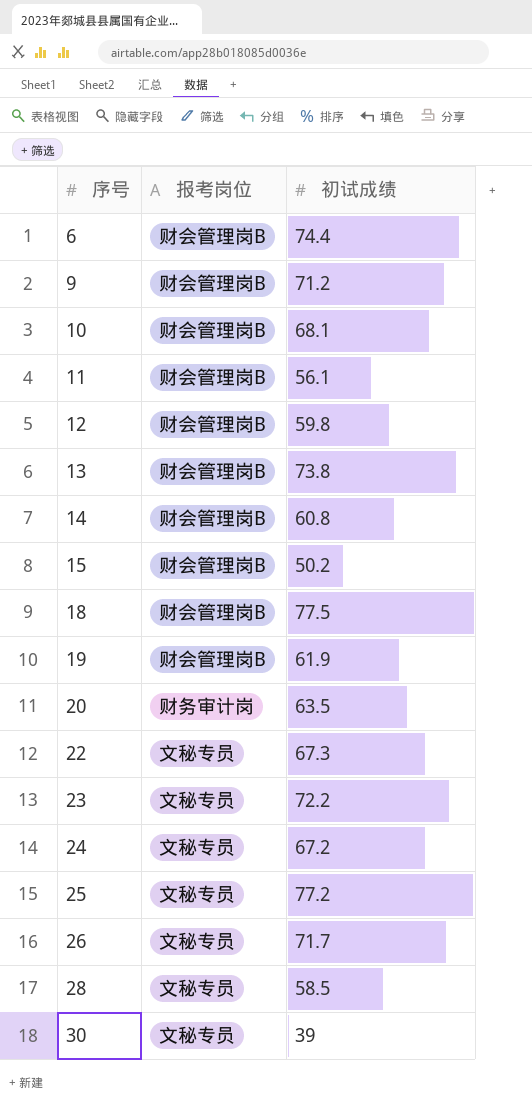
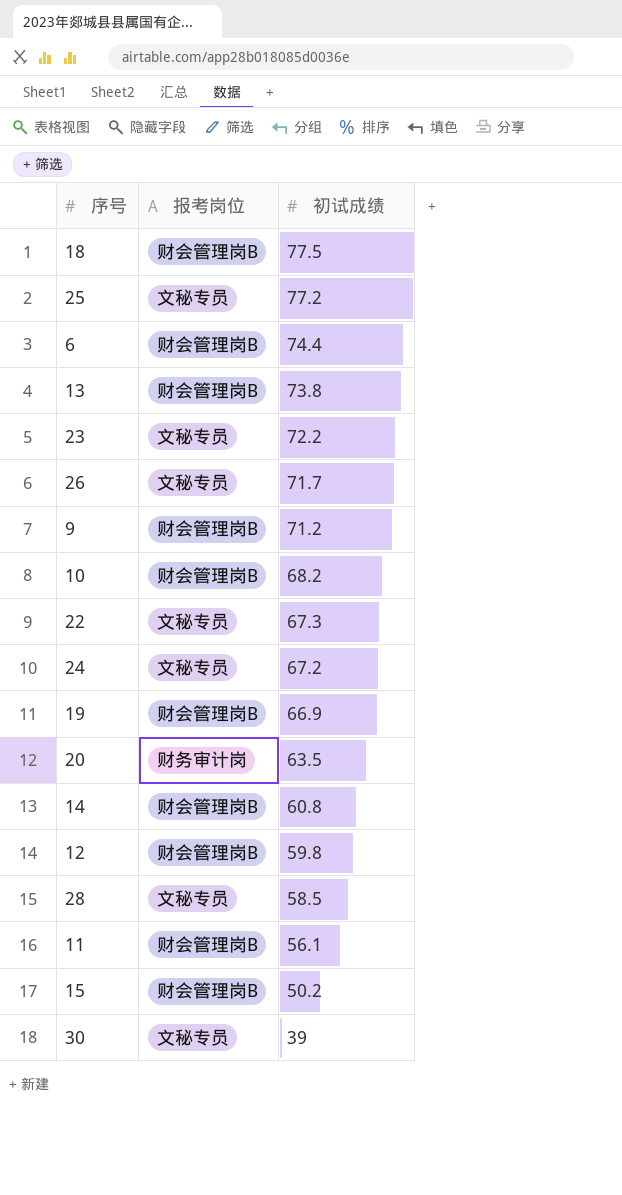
row order: 序号 ascending -> 初试成绩 descending
10 | 初试成绩: 68.1 -> 68.2
19 | 初试成绩: 61.9 -> 66.9

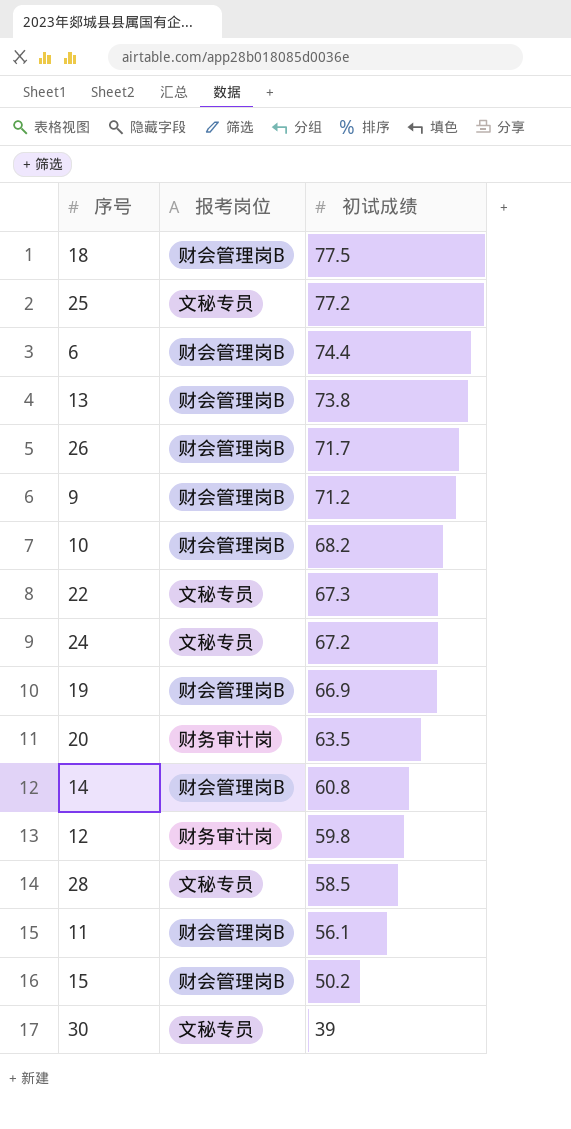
row 23: 文秘专员 | 72.2 -> none
26 | 报考岗位: 文秘专员 -> 财会管理岗B
12 | 报考岗位: 财会管理岗B -> 财务审计岗

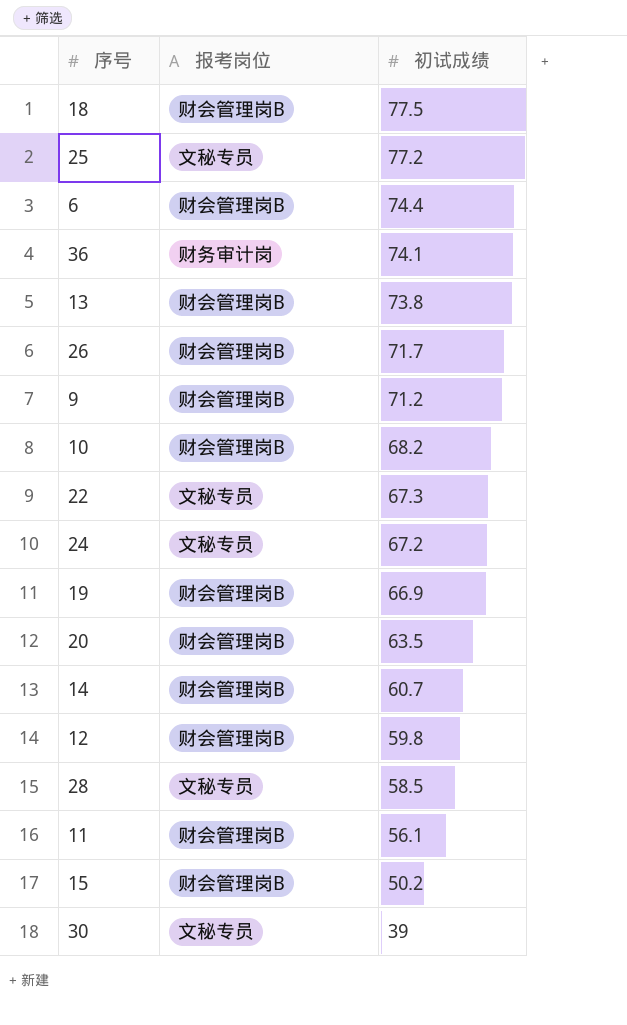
row 36: none -> 财务审计岗 | 74.1
20 | 报考岗位: 财务审计岗 -> 财会管理岗B
14 | 初试成绩: 60.8 -> 60.7
12 | 报考岗位: 财务审计岗 -> 财会管理岗B

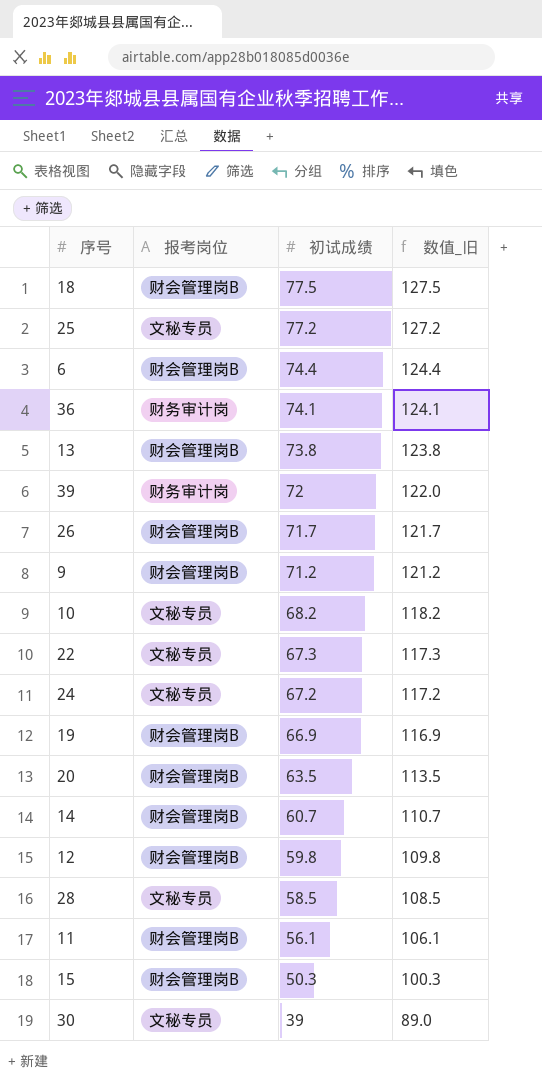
column 数值_旧 | formula: none -> [初试成绩] + 50
row 39: none -> 财务审计岗 | 72 | 122.0
10 | 报考岗位: 财会管理岗B -> 文秘专员
15 | 初试成绩: 50.2 -> 50.3

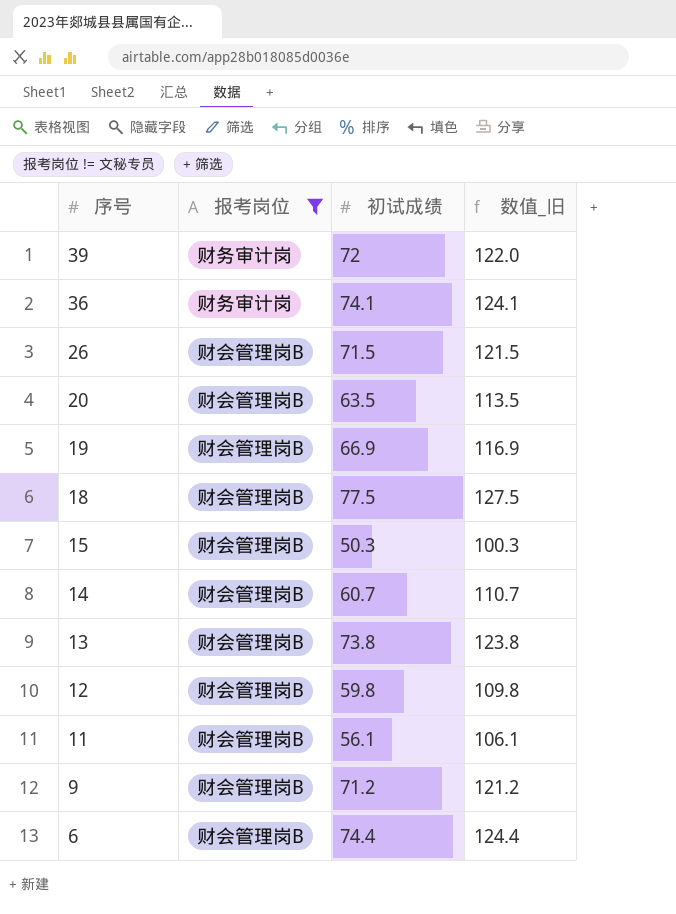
filter: none -> 报考岗位 != 文秘专员
row order: 初试成绩 descending -> 序号 descending
26 | 初试成绩: 71.7 -> 71.5
26 | 数值_旧: 121.7 -> 121.5

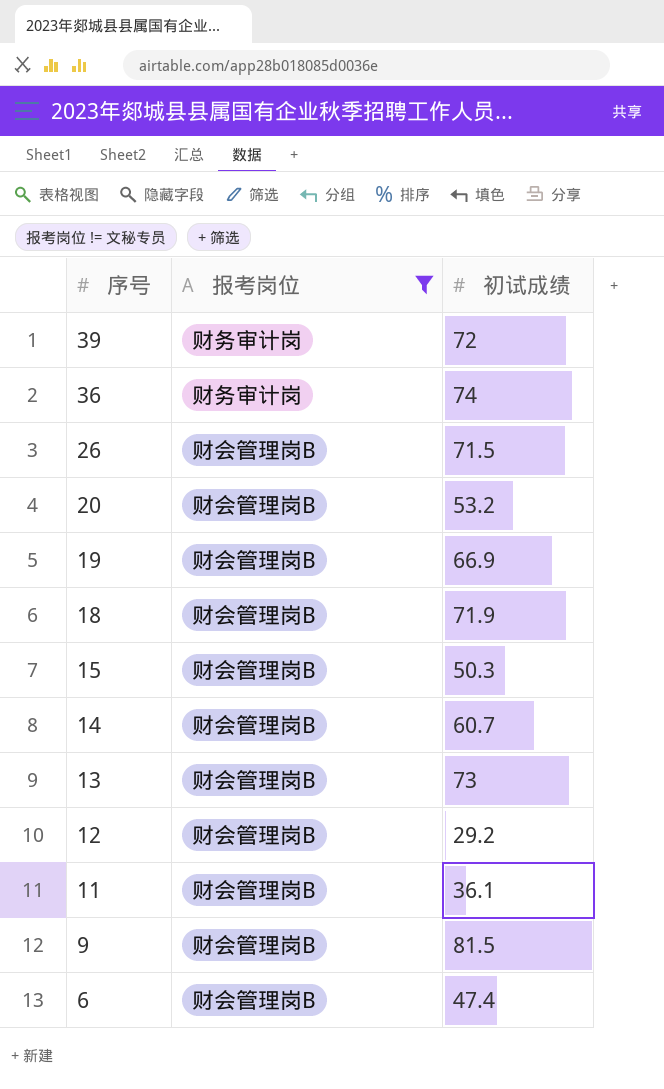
column 数值_旧 | formula: [初试成绩] + 50 -> none
36 | 初试成绩: 74.1 -> 74
20 | 初试成绩: 63.5 -> 53.2
18 | 初试成绩: 77.5 -> 71.9
13 | 初试成绩: 73.8 -> 73
12 | 初试成绩: 59.8 -> 29.2
11 | 初试成绩: 56.1 -> 36.1
9 | 初试成绩: 71.2 -> 81.5
6 | 初试成绩: 74.4 -> 47.4

